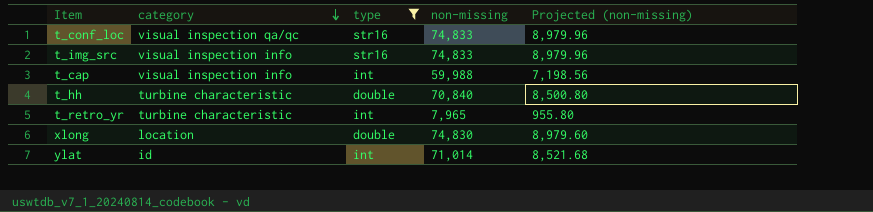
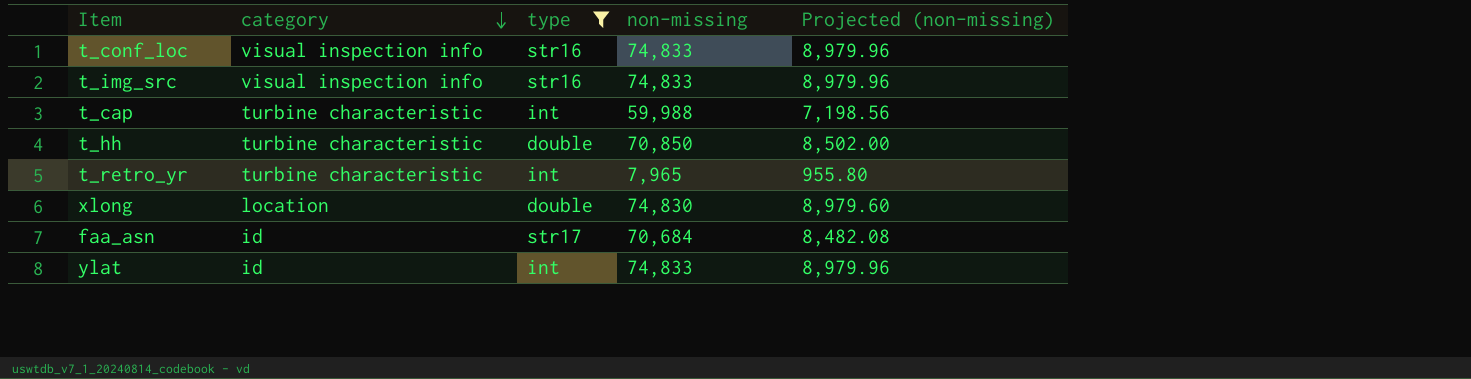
t_conf_loc | category: visual inspection qa/qc -> visual inspection info
t_cap | category: visual inspection info -> turbine characteristic
t_hh | non-missing: 70,840 -> 70,850
t_hh | Projected (non-missing): 8,500.80 -> 8,502.00
row faa_asn: none -> id | str17 | 70,684 | 8,482.08
ylat | non-missing: 71,014 -> 74,833
ylat | Projected (non-missing): 8,521.68 -> 8,979.96

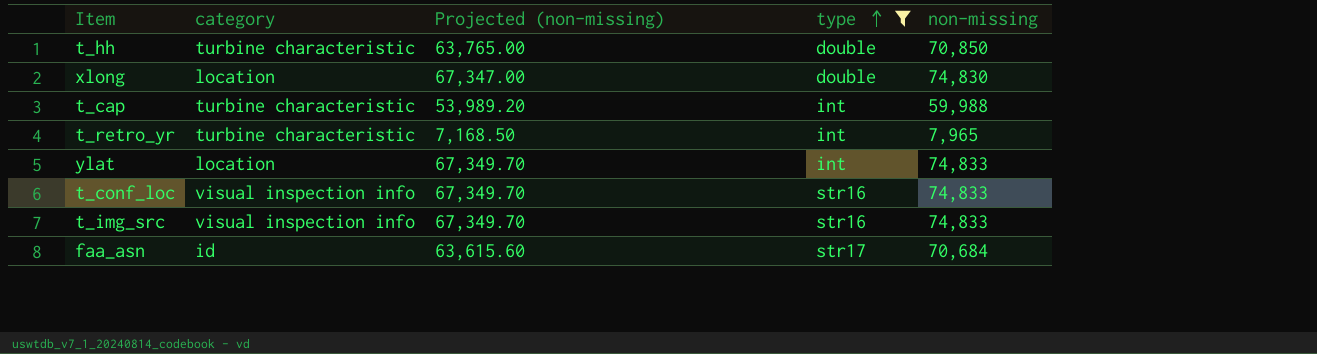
row order: category descending -> type ascending
column Projected (non-missing) | formula: [non-missing] * 0.12 -> [non-missing] * 0.9
column Projected (non-missing) | position: 5 -> 3
ylat | category: id -> location

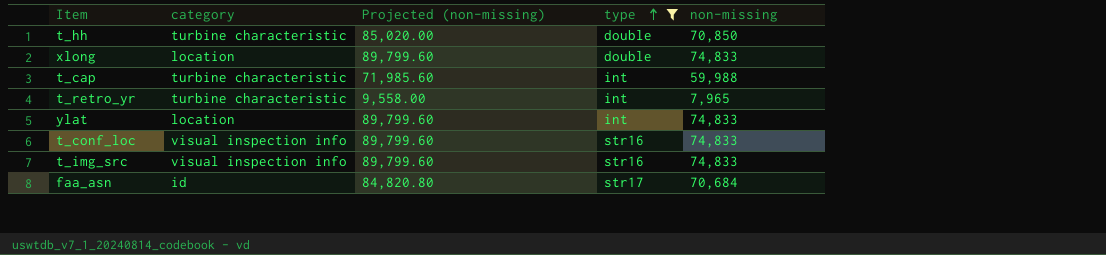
column Projected (non-missing) | formula: [non-missing] * 0.9 -> [non-missing] * 1.2
xlong | non-missing: 74,830 -> 74,833

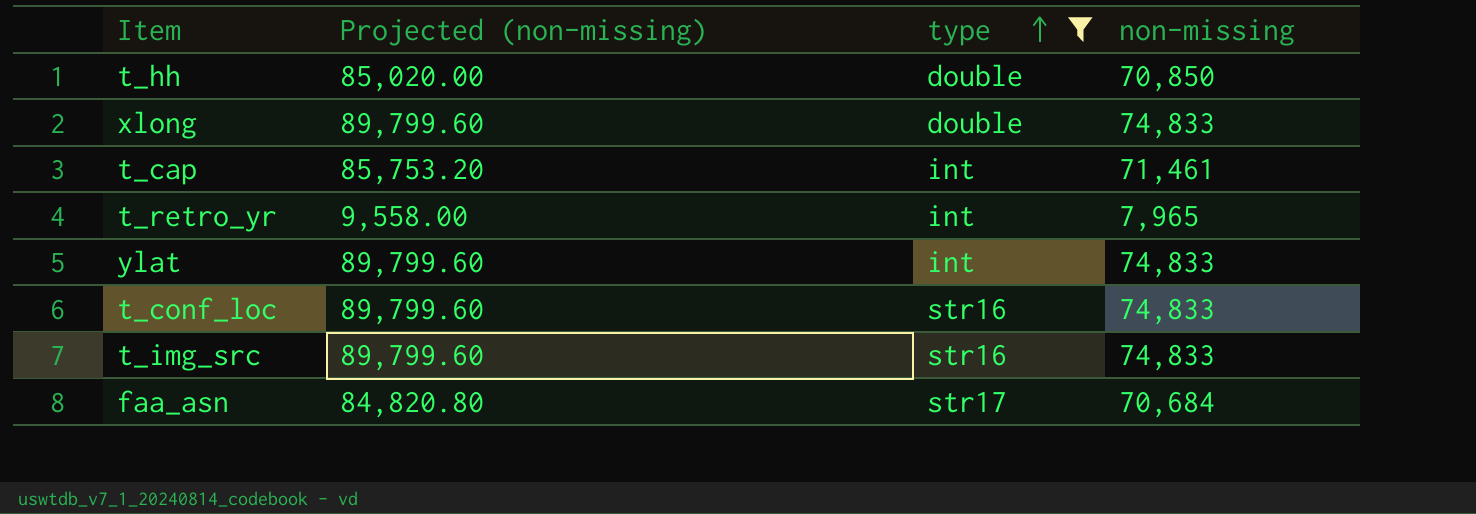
column category | position: 2 -> none
t_cap | Projected (non-missing): 71,985.60 -> 85,753.20
t_cap | non-missing: 59,988 -> 71,461

